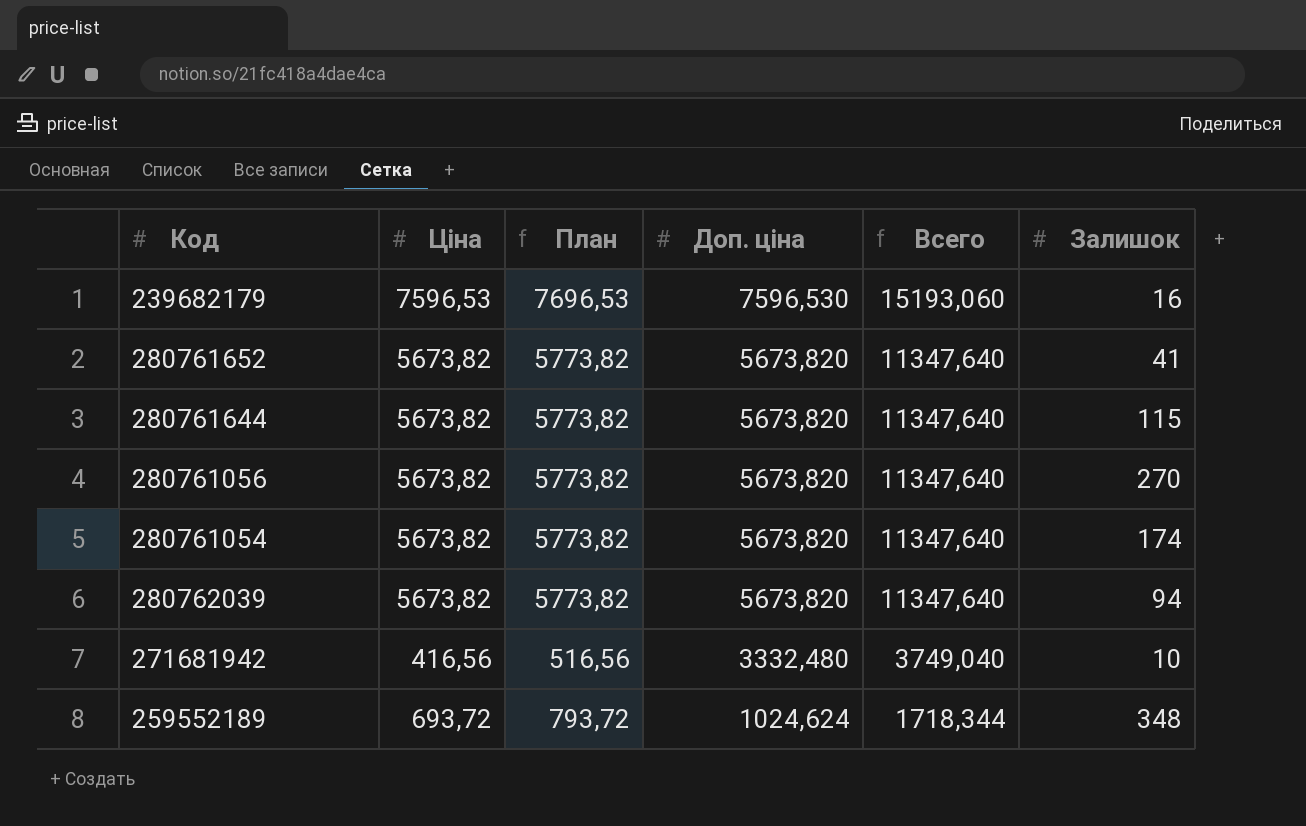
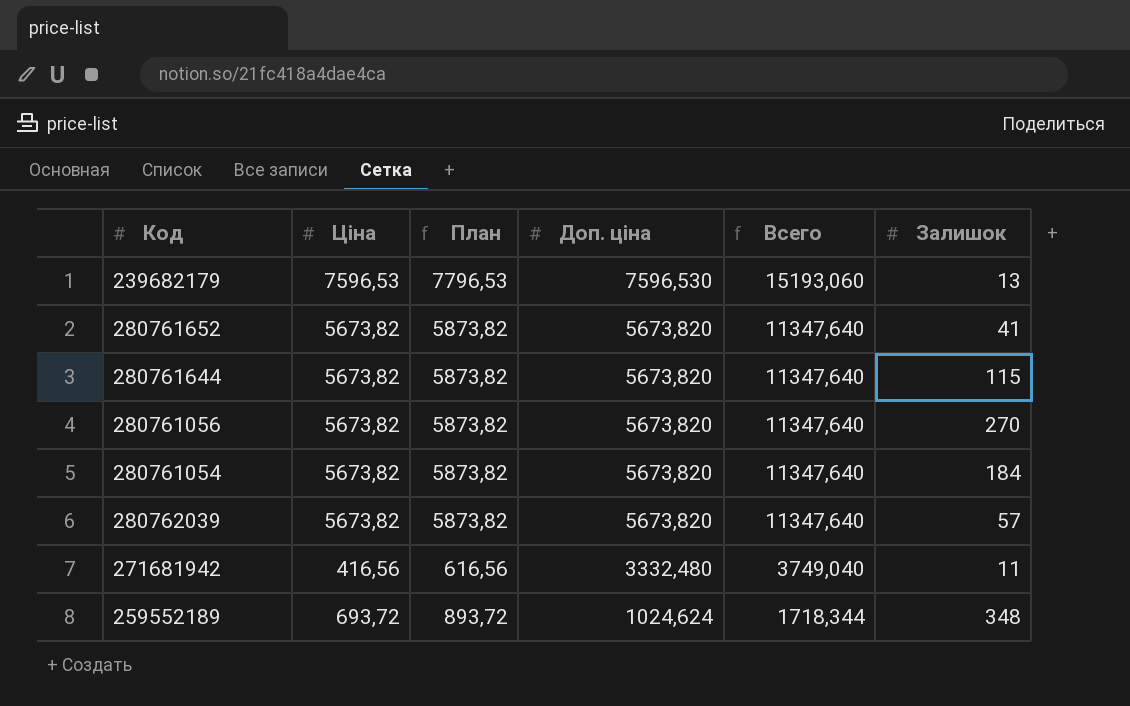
column План | formula: [Ціна] + 100 -> [Ціна] + 200
239682179 | Залишок: 16 -> 13
280761054 | Залишок: 174 -> 184
280762039 | Залишок: 94 -> 57
271681942 | Залишок: 10 -> 11

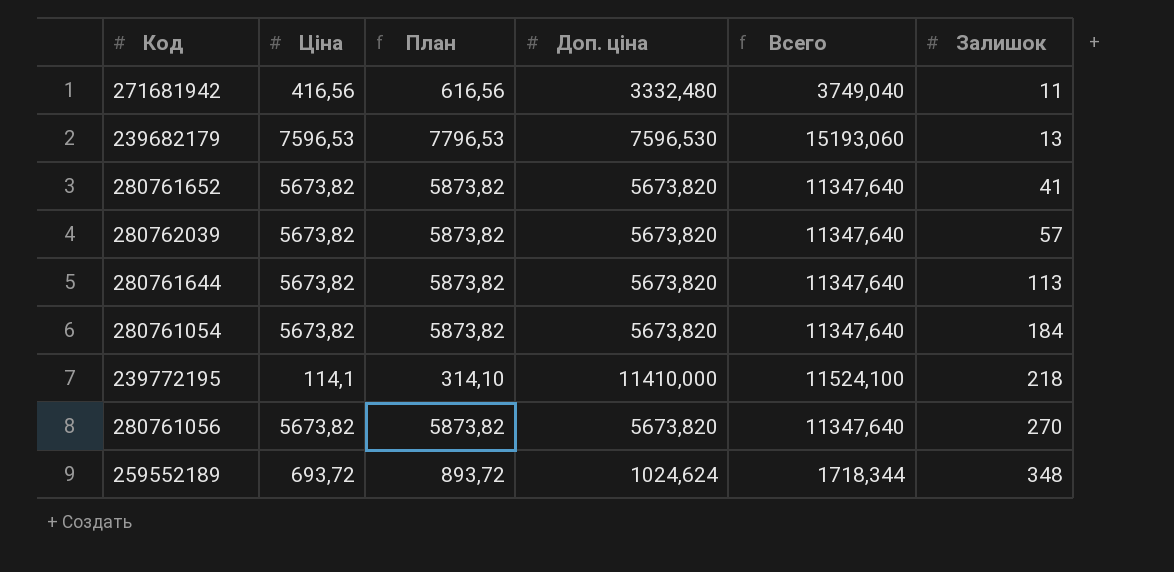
row order: Доп. ціна descending -> Залишок ascending
280761644 | Залишок: 115 -> 113
row 239772195: none -> 114,1 | 314,10 | 11410,000 | 11524,100 | 218

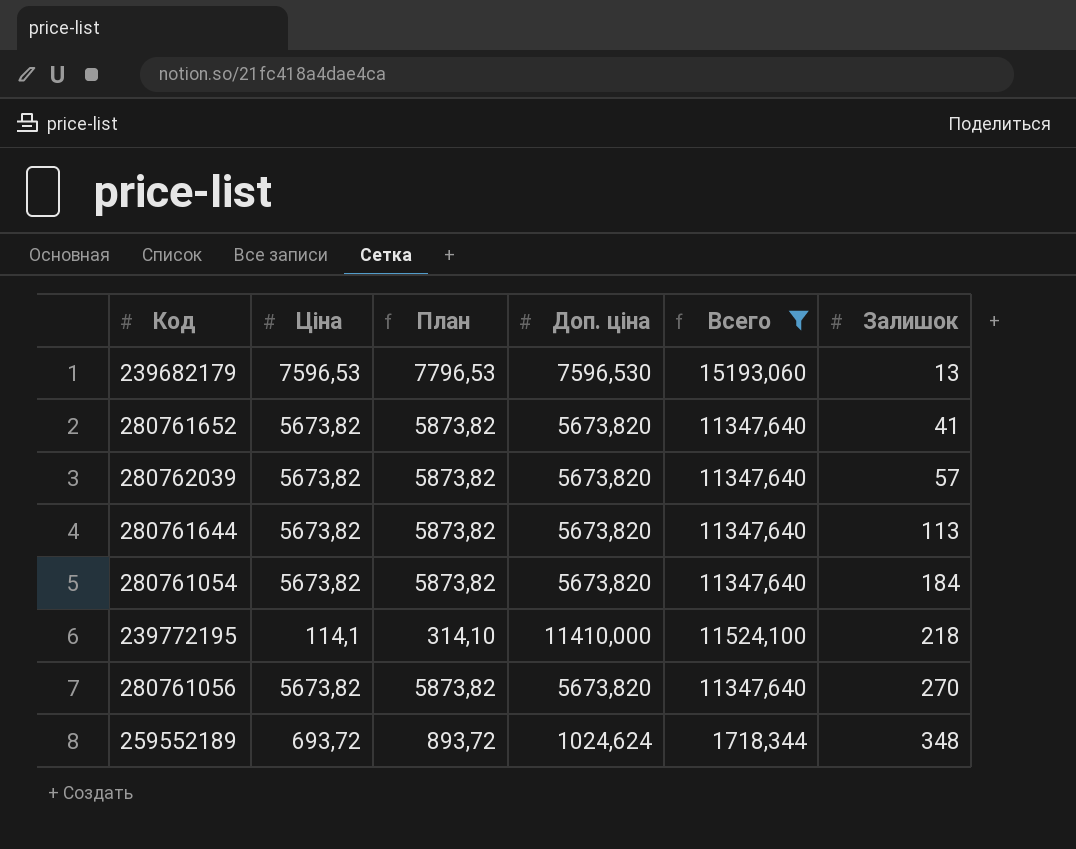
filter: none -> Всего != 3749,040

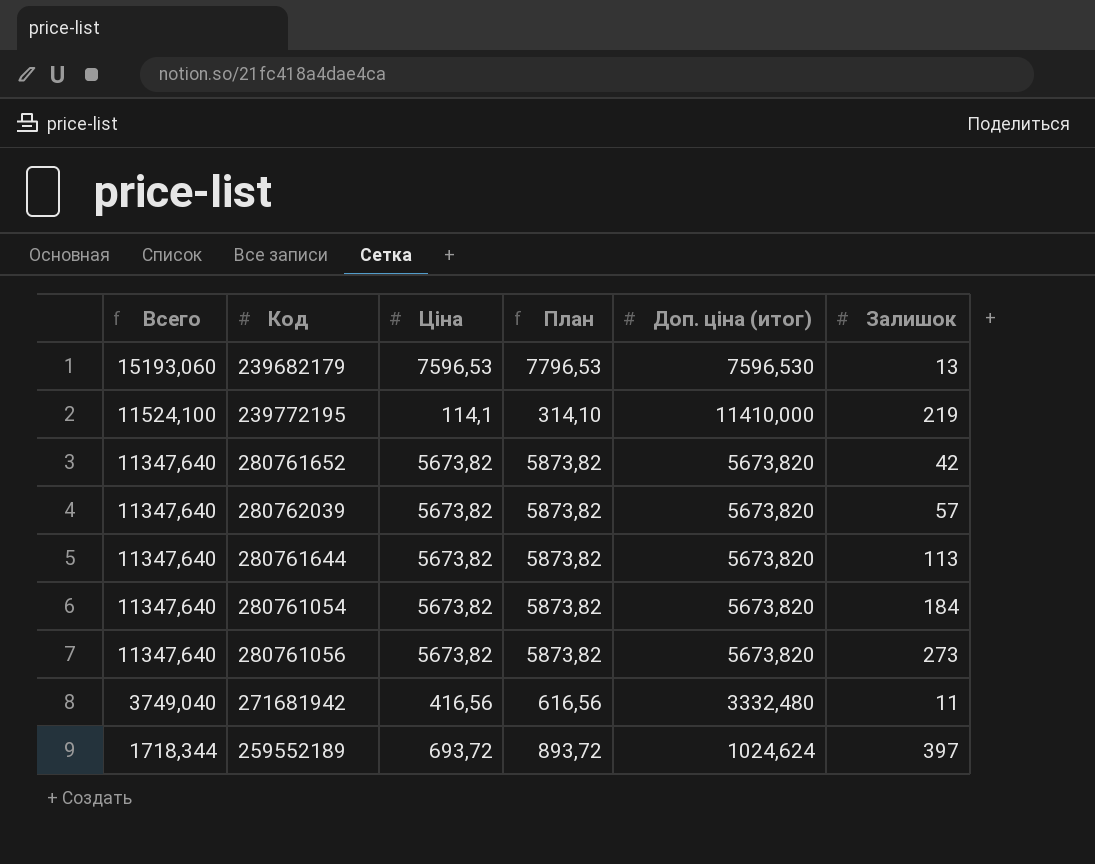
filter: Всего != 3749,040 -> none
row order: Залишок ascending -> Всего descending
column Всего | position: 5 -> 1
column name: Доп. ціна -> Доп. ціна (итог)
239772195 | Залишок: 218 -> 219
280761652 | Залишок: 41 -> 42
280761056 | Залишок: 270 -> 273
259552189 | Залишок: 348 -> 397

